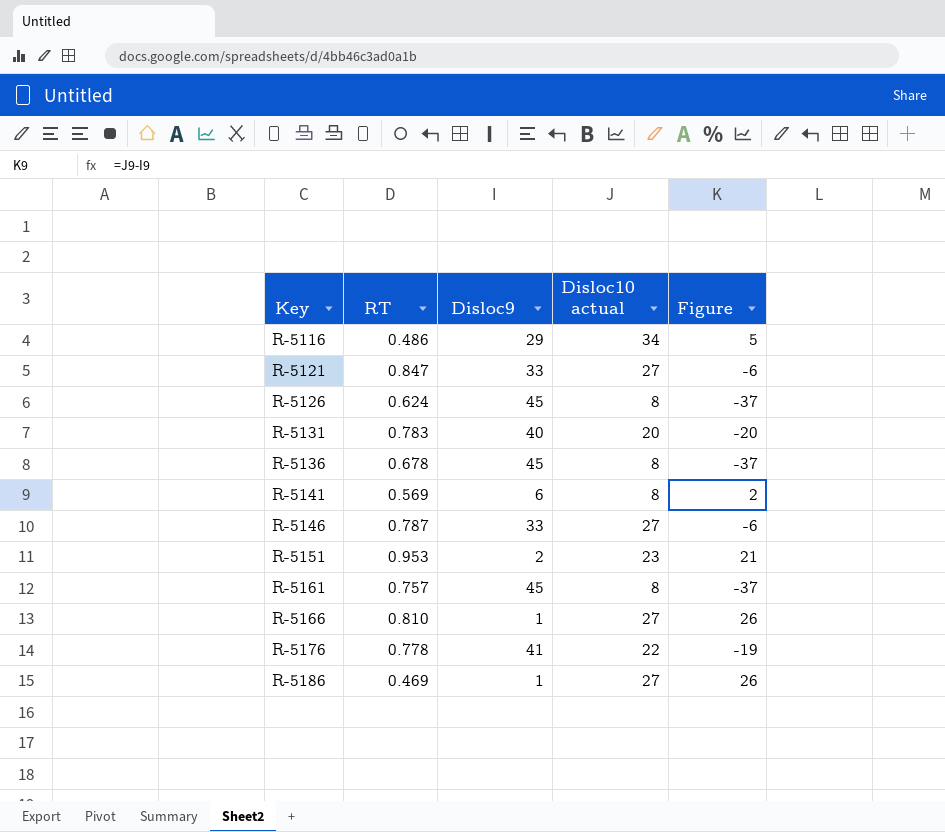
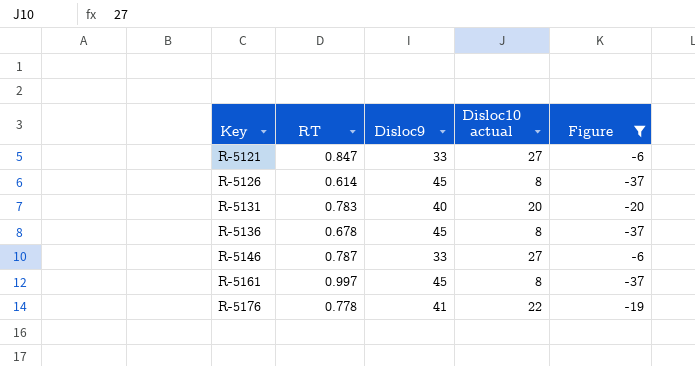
filter: none -> Figure <= -6
R-5126 | RT: 0.624 -> 0.614
R-5161 | RT: 0.757 -> 0.997

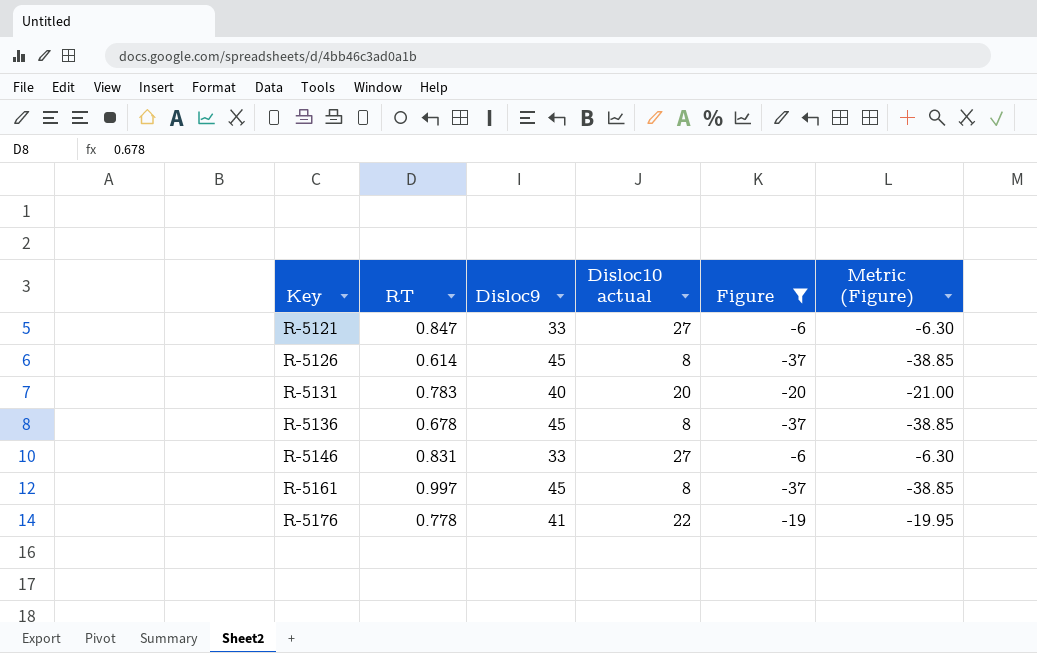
column Metric (Figure) | formula: none -> [Figure] * 1.05
R-5146 | RT: 0.787 -> 0.831

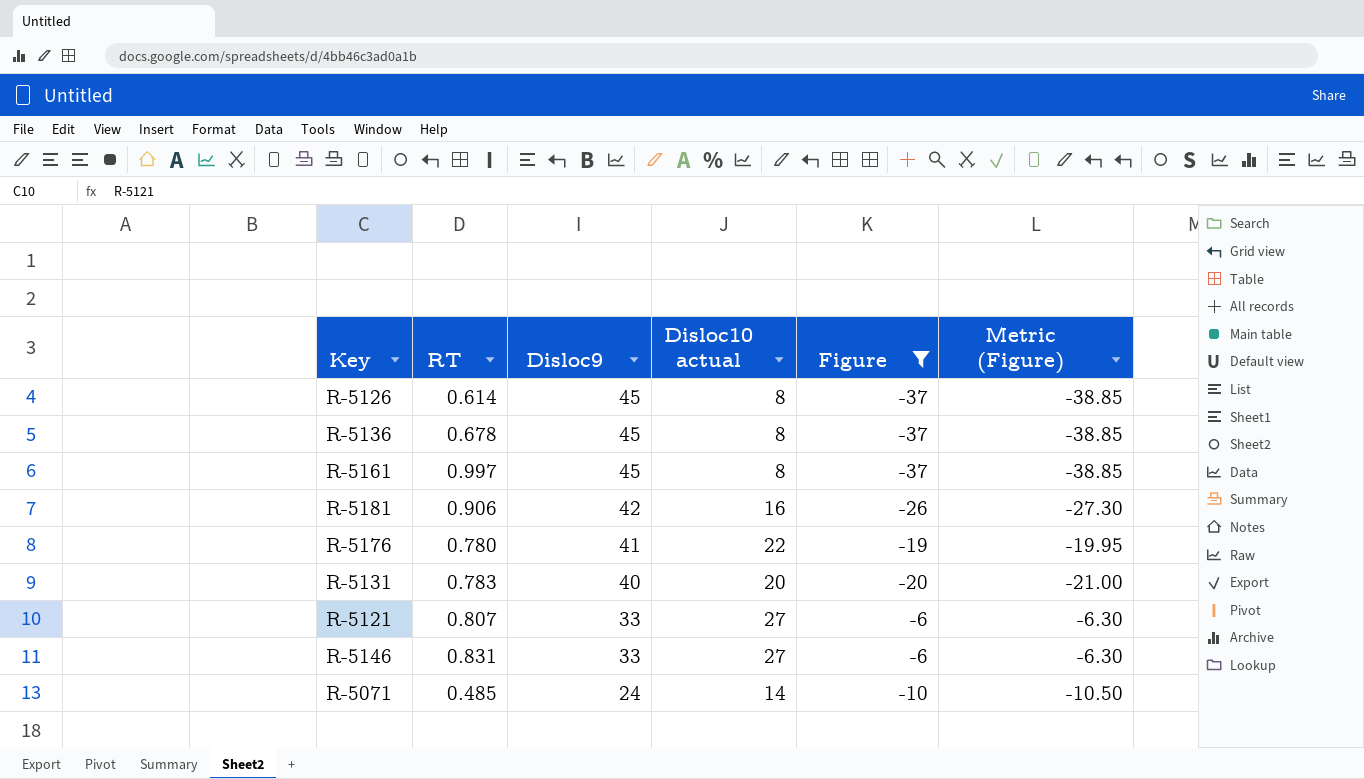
row order: Key ascending -> Disloc9 descending
row R-5181: none -> 0.906 | 42 | 16 | -26 | -27.30
R-5176 | RT: 0.778 -> 0.780
R-5121 | RT: 0.847 -> 0.807
row R-5071: none -> 0.485 | 24 | 14 | -10 | -10.50

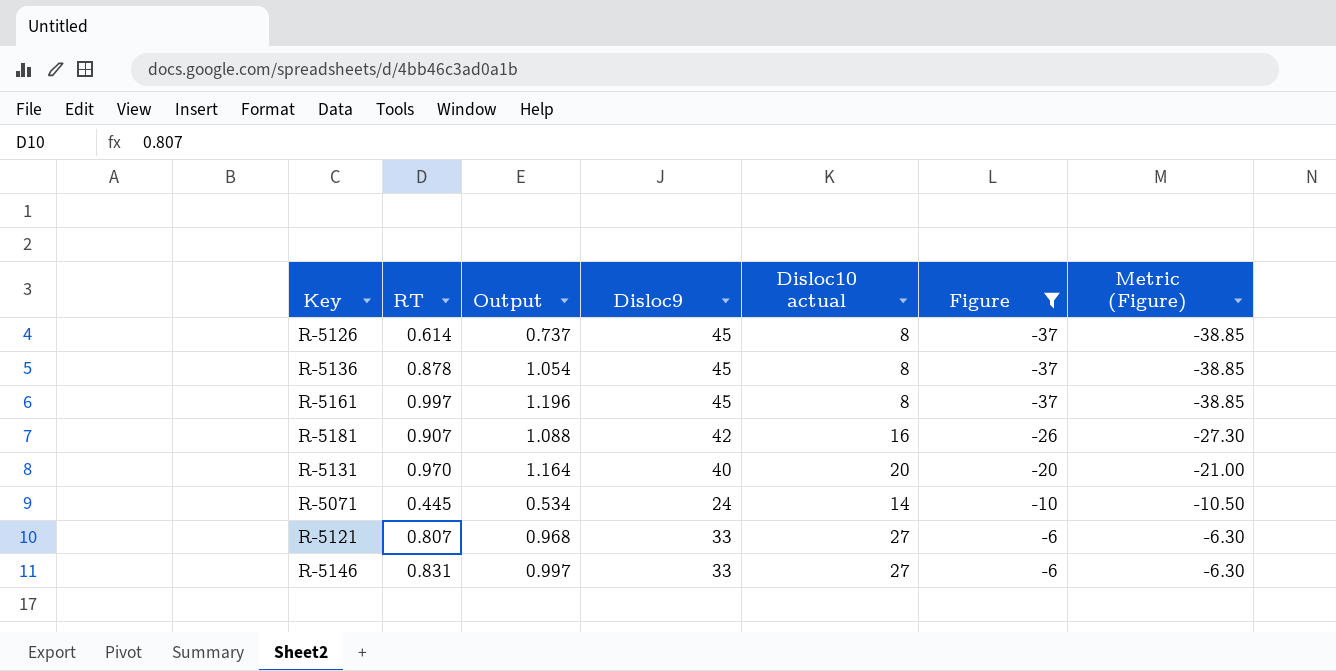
row order: Disloc9 descending -> Figure ascending
column Output | formula: none -> [RT] * 1.2
row R-5176: 0.780 | 41 | 22 | -19 | -19.95 -> none
R-5136 | RT: 0.678 -> 0.878
R-5181 | RT: 0.906 -> 0.907
R-5131 | RT: 0.783 -> 0.970
R-5071 | RT: 0.485 -> 0.445

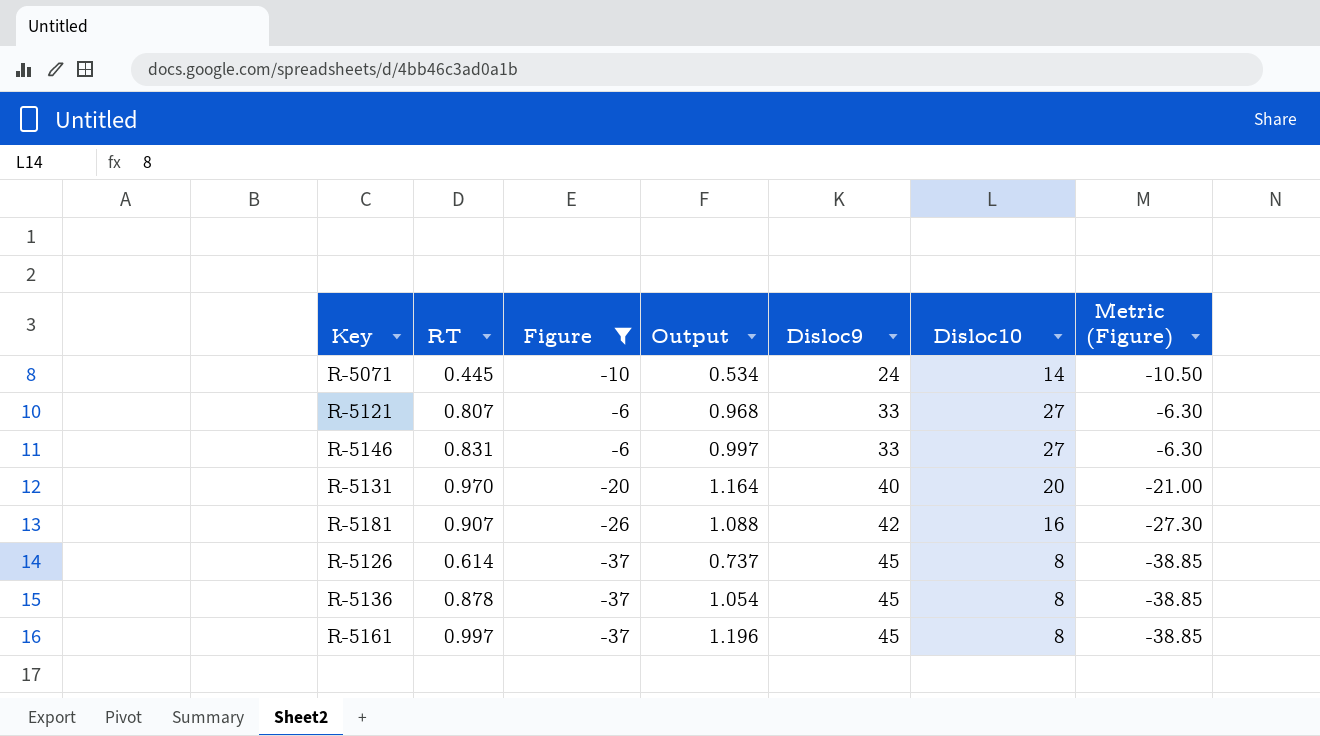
row order: Figure ascending -> Disloc9 ascending
column Figure | position: 6 -> 3
column name: Disloc10 actual -> Disloc10

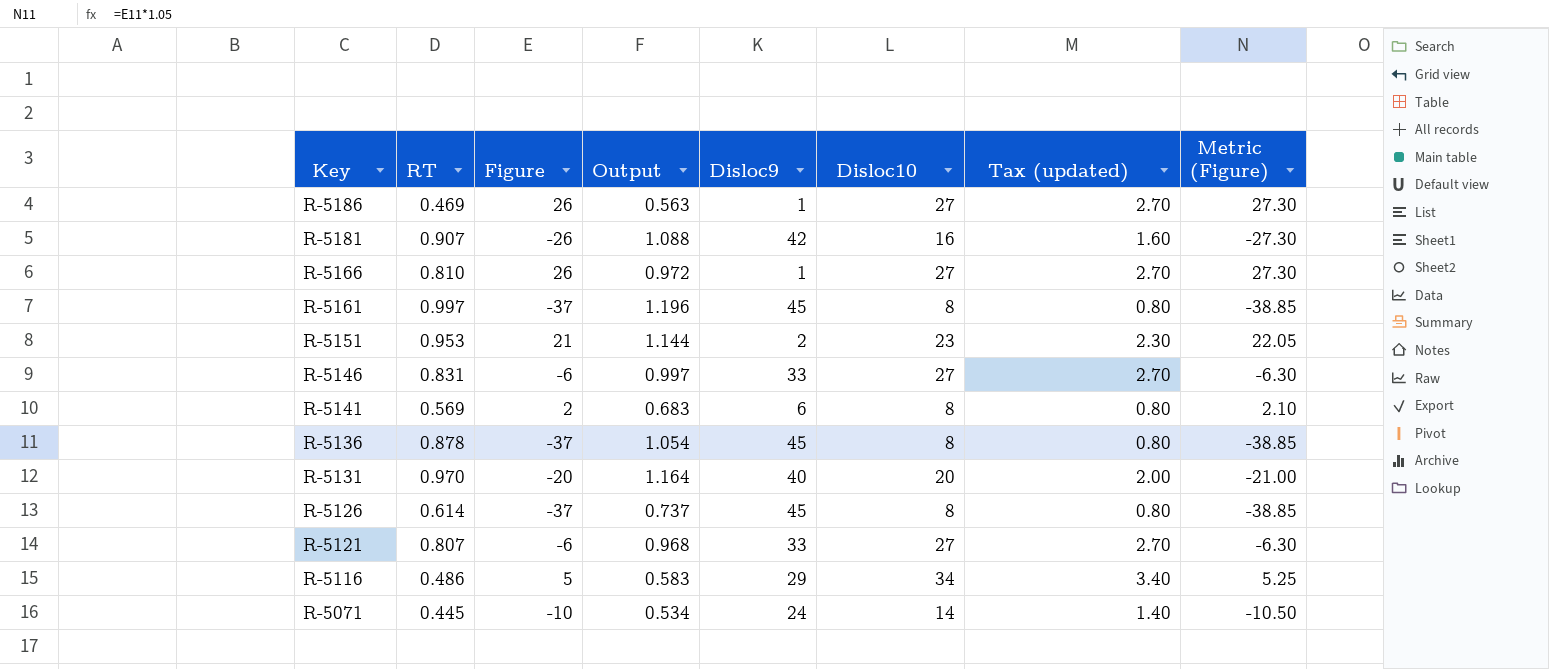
filter: Figure <= -6 -> none
row order: Disloc9 ascending -> Key descending
column Tax (updated) | formula: none -> [Disloc10] * 0.1

